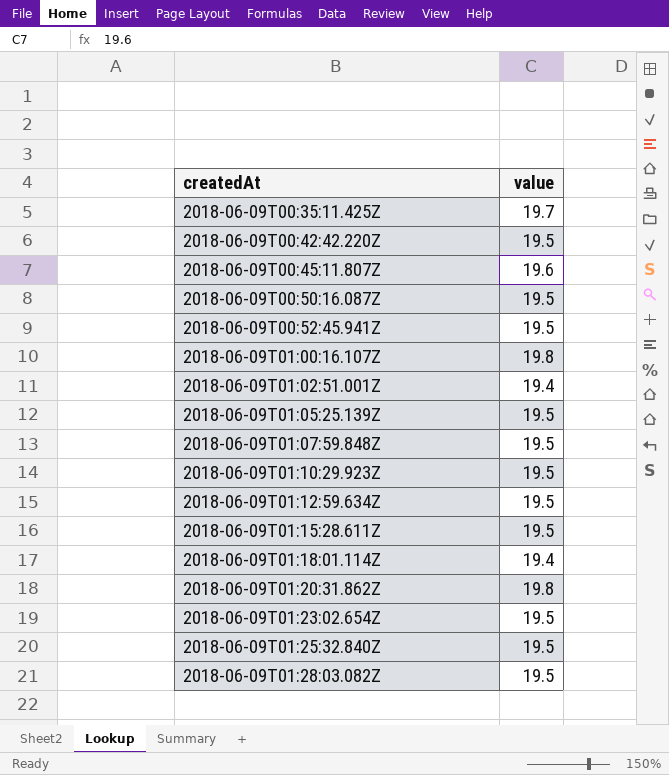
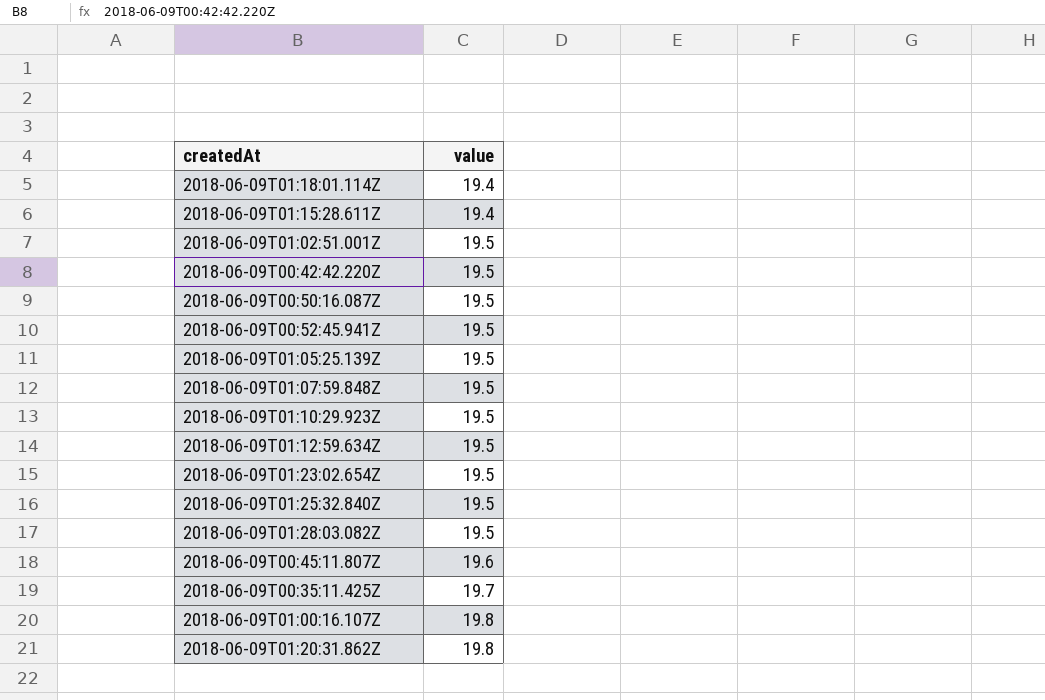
row order: createdAt ascending -> value ascending
2018-06-09T01:15:28.611Z | value: 19.5 -> 19.4
2018-06-09T01:02:51.001Z | value: 19.4 -> 19.5

